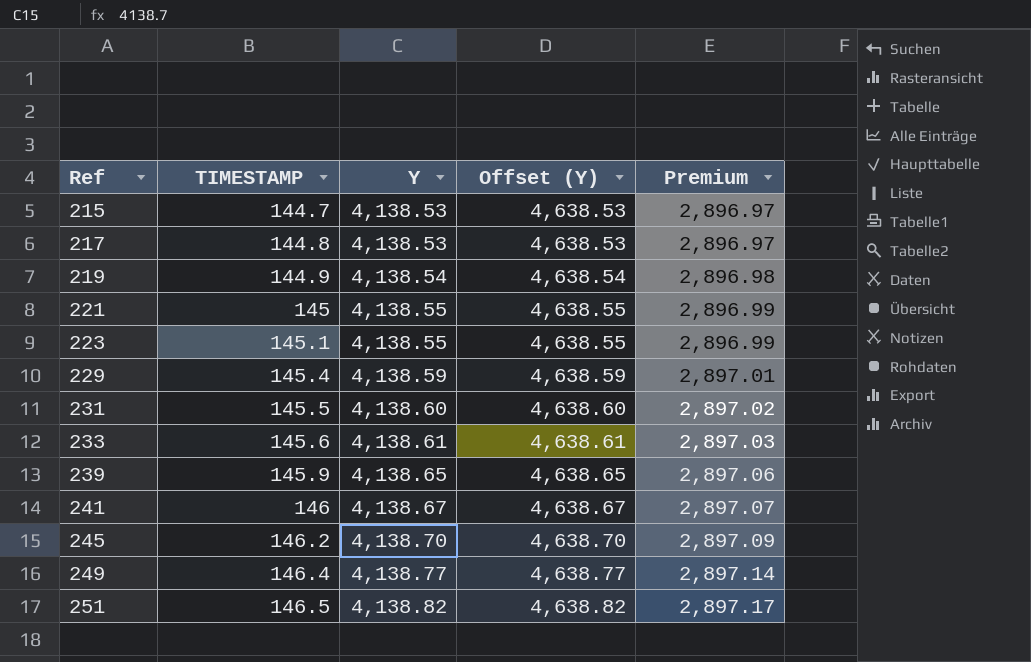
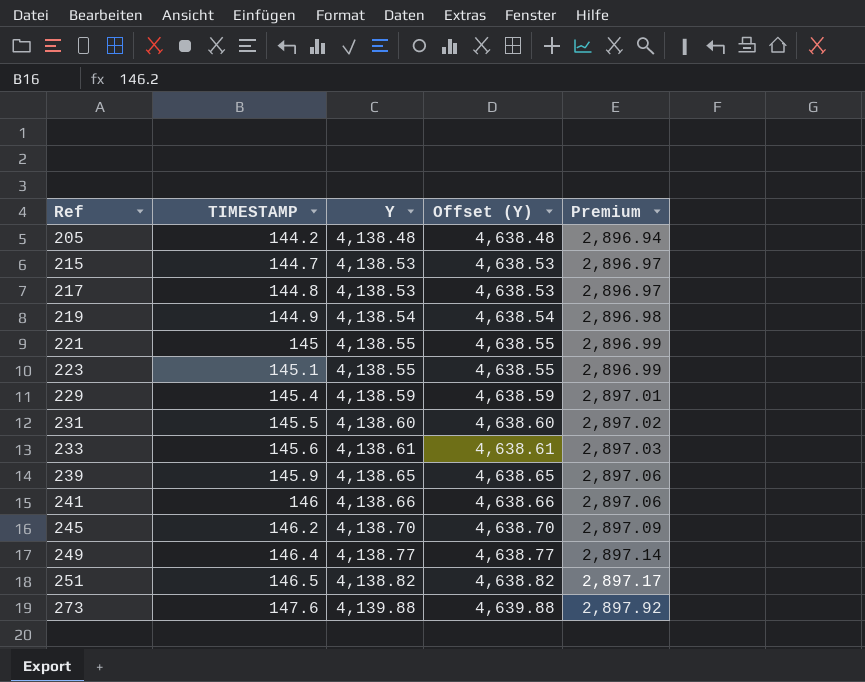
row 205: none -> 144.2 | 4,138.48 | 4,638.48 | 2,896.94
241 | Y: 4,138.67 -> 4,138.66
241 | Offset (Y): 4,638.67 -> 4,638.66
241 | Premium: 2,897.07 -> 2,897.06
row 273: none -> 147.6 | 4,139.88 | 4,639.88 | 2,897.92

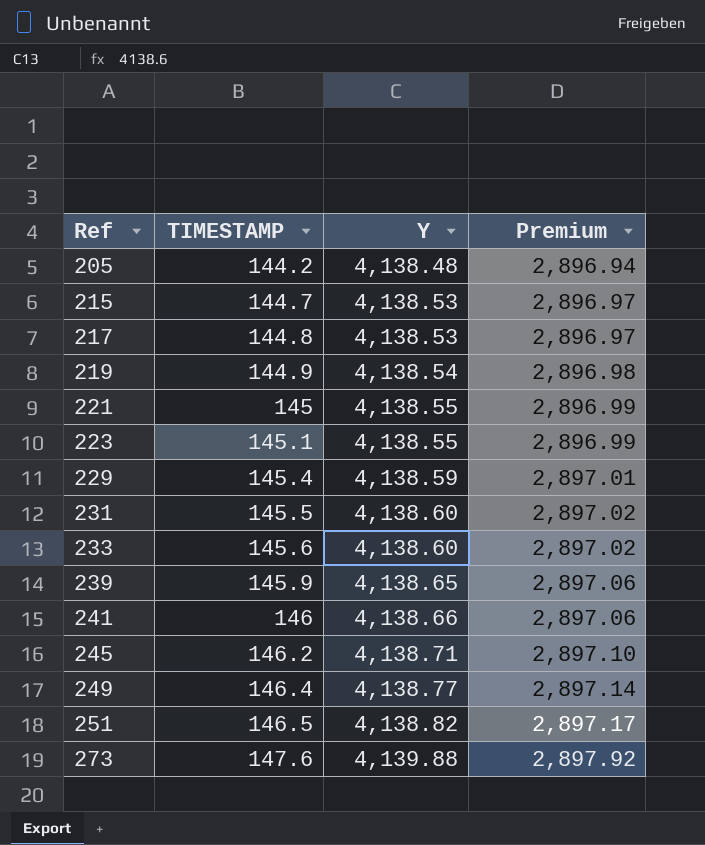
column Offset (Y) | formula: [Y] + 500 -> none
233 | Y: 4,138.61 -> 4,138.60
233 | Premium: 2,897.03 -> 2,897.02
245 | Y: 4,138.70 -> 4,138.71
245 | Premium: 2,897.09 -> 2,897.10

